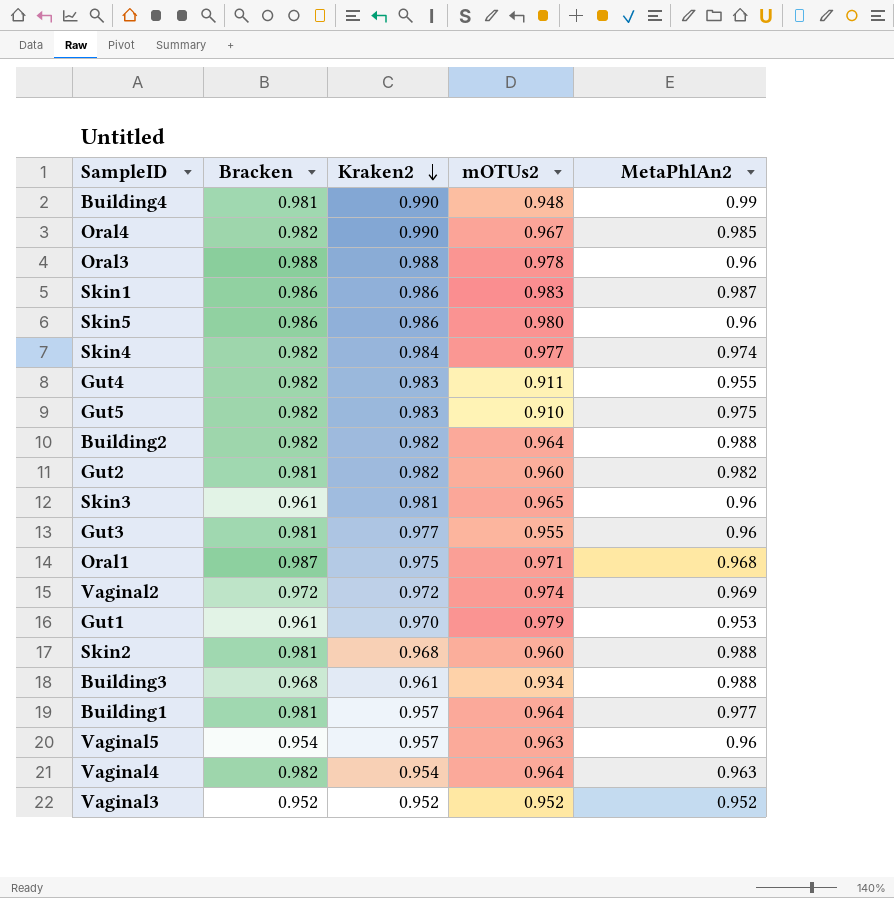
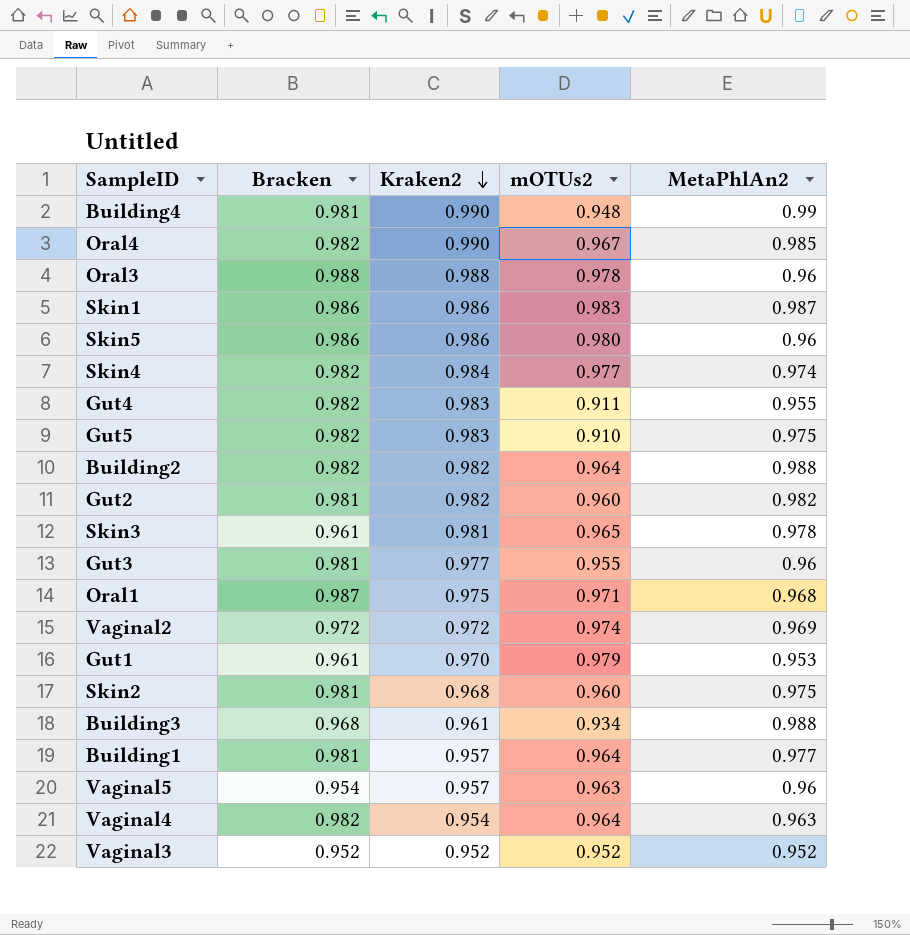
Skin3 | MetaPhlAn2: 0.96 -> 0.978
Skin2 | MetaPhlAn2: 0.988 -> 0.975

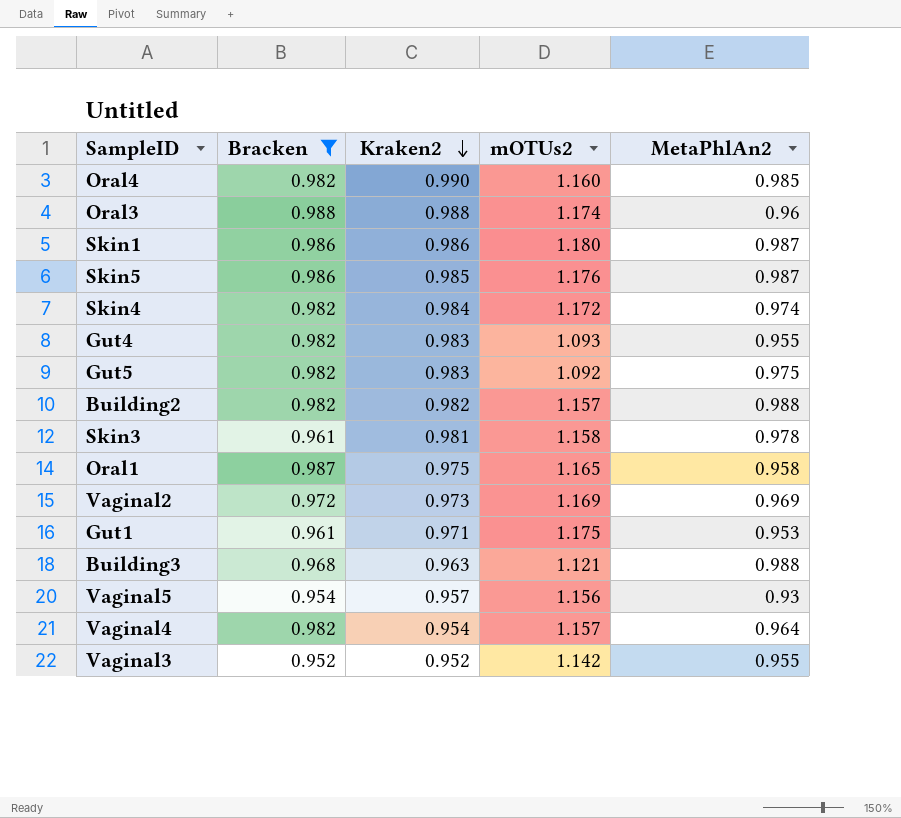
filter: none -> Bracken != 0.981
Oral4 | mOTUs2: 0.967 -> 1.160
Oral3 | mOTUs2: 0.978 -> 1.174
Skin1 | mOTUs2: 0.983 -> 1.180
Skin5 | Kraken2: 0.986 -> 0.985
Skin5 | mOTUs2: 0.980 -> 1.176
Skin5 | MetaPhlAn2: 0.96 -> 0.987
Skin4 | mOTUs2: 0.977 -> 1.172
Gut4 | mOTUs2: 0.911 -> 1.093
Gut5 | mOTUs2: 0.910 -> 1.092
Building2 | mOTUs2: 0.964 -> 1.157
Skin3 | mOTUs2: 0.965 -> 1.158
Oral1 | mOTUs2: 0.971 -> 1.165
Oral1 | MetaPhlAn2: 0.968 -> 0.958
Vaginal2 | Kraken2: 0.972 -> 0.973
Vaginal2 | mOTUs2: 0.974 -> 1.169
Gut1 | Kraken2: 0.970 -> 0.971
Gut1 | mOTUs2: 0.979 -> 1.175
Building3 | Kraken2: 0.961 -> 0.963
Building3 | mOTUs2: 0.934 -> 1.121
Vaginal5 | mOTUs2: 0.963 -> 1.156
Vaginal5 | MetaPhlAn2: 0.96 -> 0.93
Vaginal4 | mOTUs2: 0.964 -> 1.157
Vaginal4 | MetaPhlAn2: 0.963 -> 0.964
Vaginal3 | mOTUs2: 0.952 -> 1.142
Vaginal3 | MetaPhlAn2: 0.952 -> 0.955

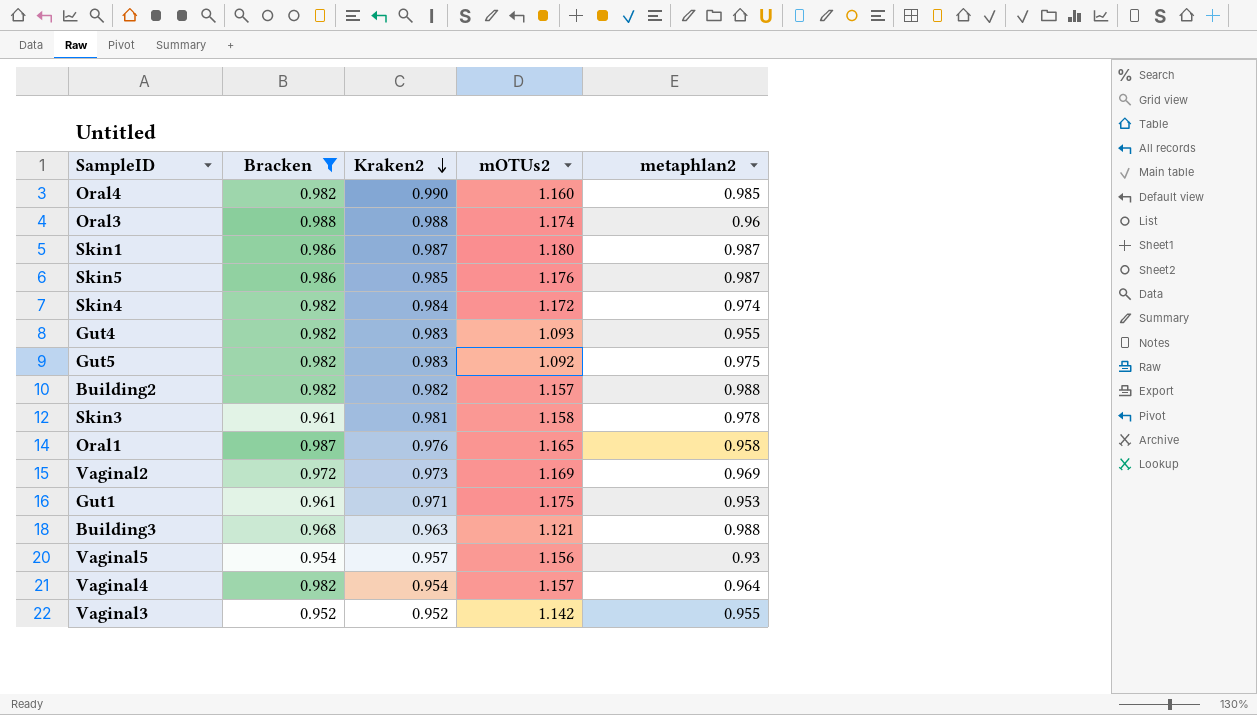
column name: MetaPhlAn2 -> metaphlan2
Skin1 | Kraken2: 0.986 -> 0.987
Oral1 | Kraken2: 0.975 -> 0.976

